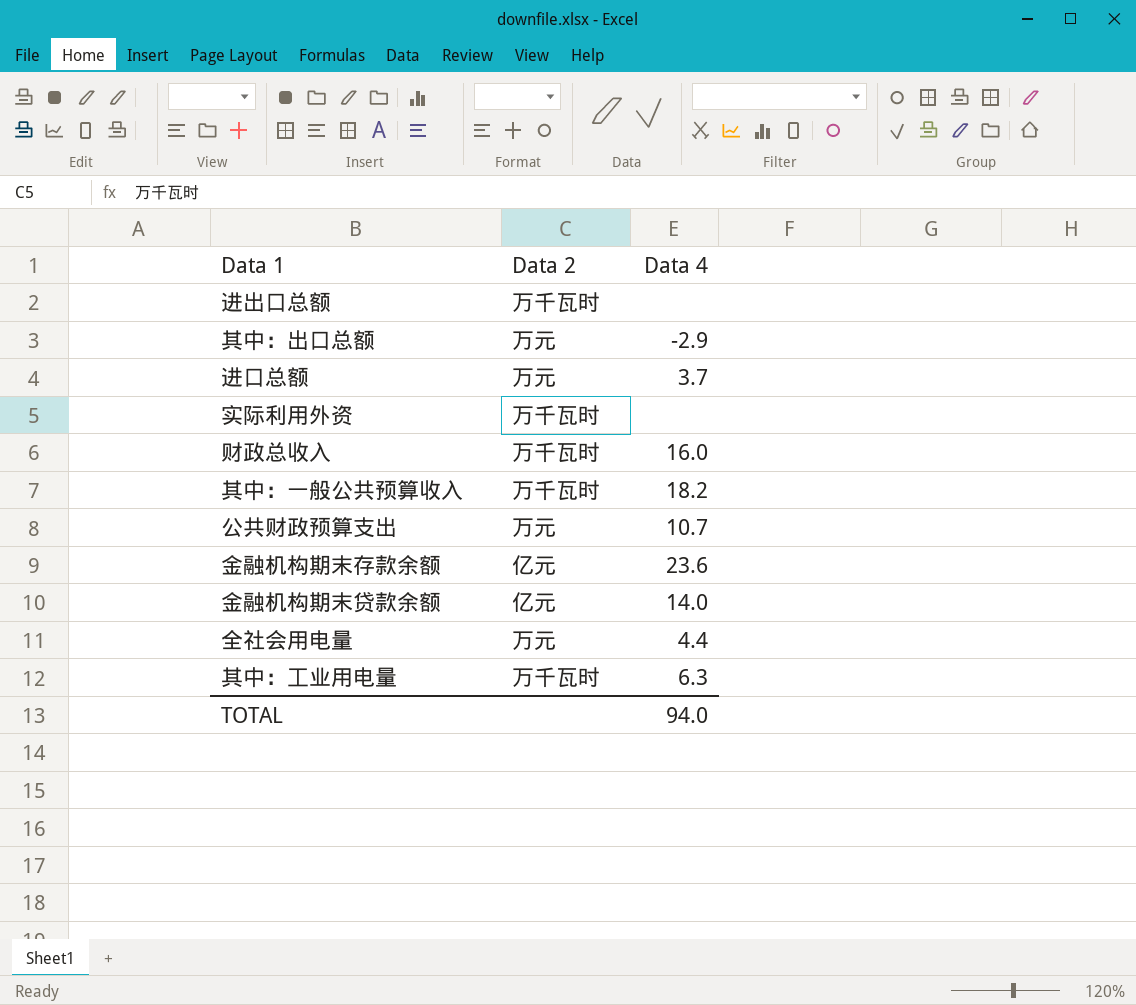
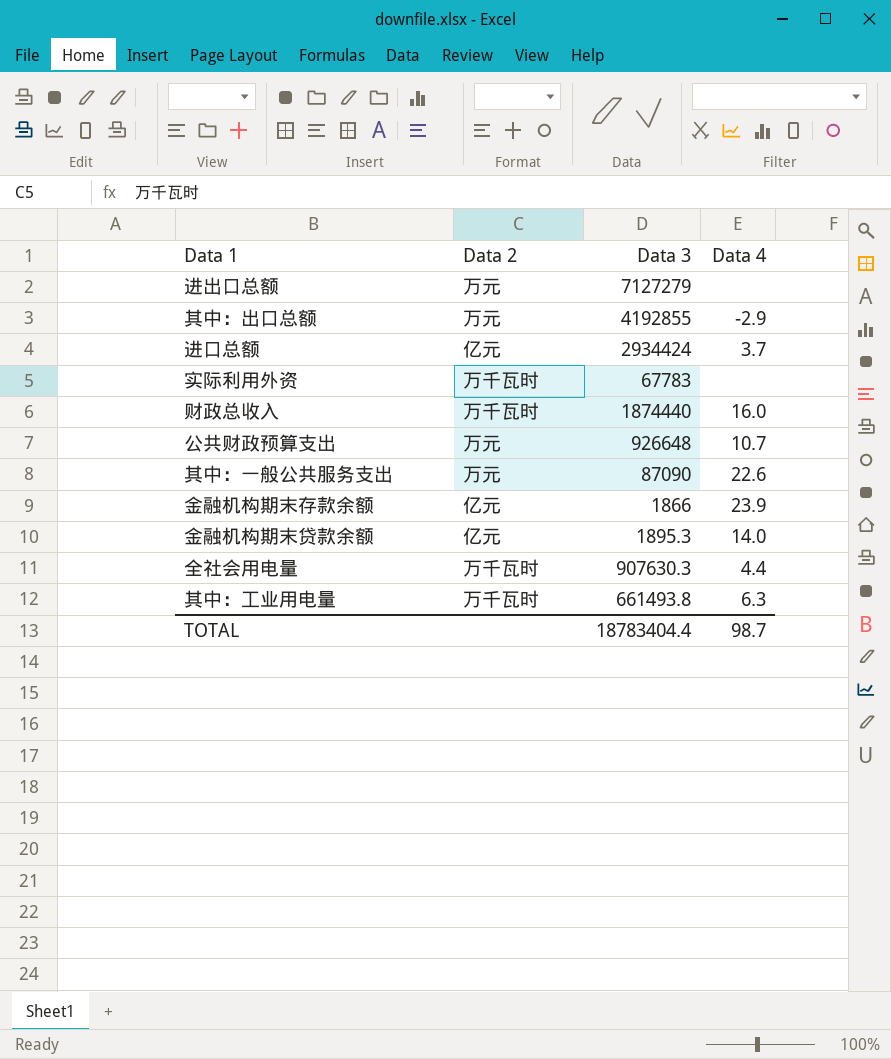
column Data 3 | position: none -> 3
row 其中：一般公共预算收入: 万千瓦时 | 18.2 -> none
进出口总额 | Data 2: 万千瓦时 -> 万元
进口总额 | Data 2: 万元 -> 亿元
row 其中：一般公共服务支出: none -> 万元 | 87090 | 22.6
金融机构期末存款余额 | Data 4: 23.6 -> 23.9
全社会用电量 | Data 2: 万元 -> 万千瓦时
TOTAL | Data 4: 94.0 -> 98.7

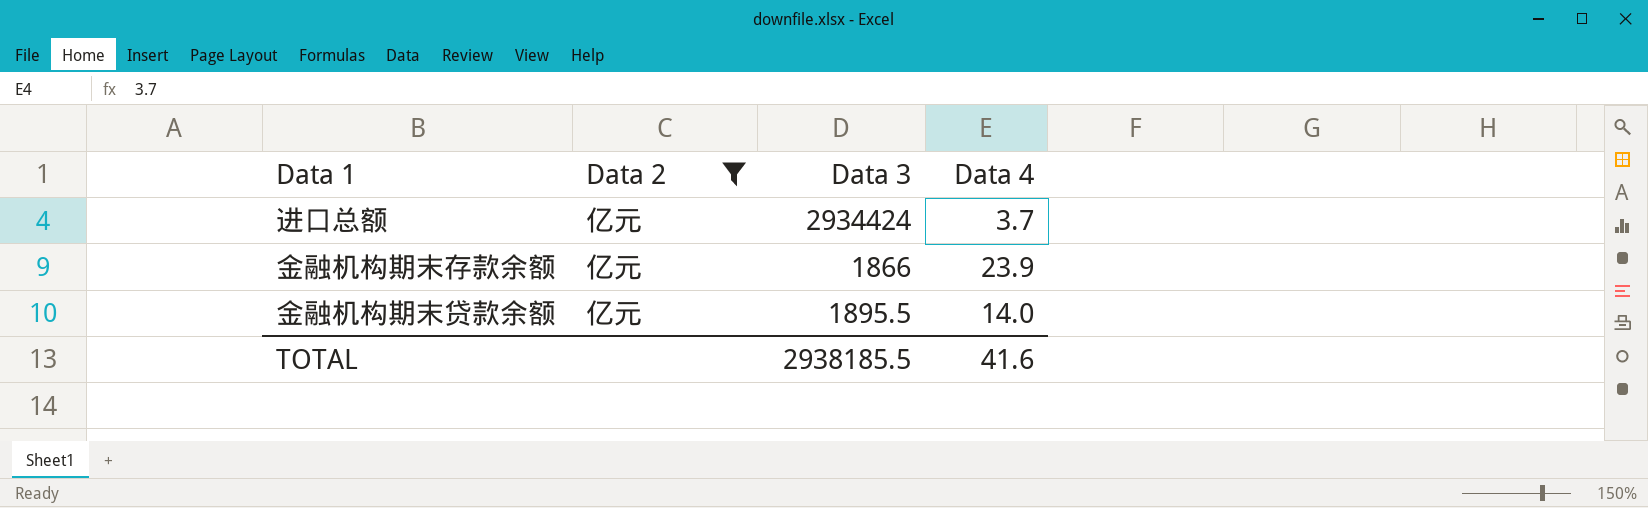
filter: none -> Data 2 = 亿元
金融机构期末贷款余额 | Data 3: 1895.3 -> 1895.5
TOTAL | Data 3: 18783404.4 -> 2938185.5
TOTAL | Data 4: 98.7 -> 41.6

